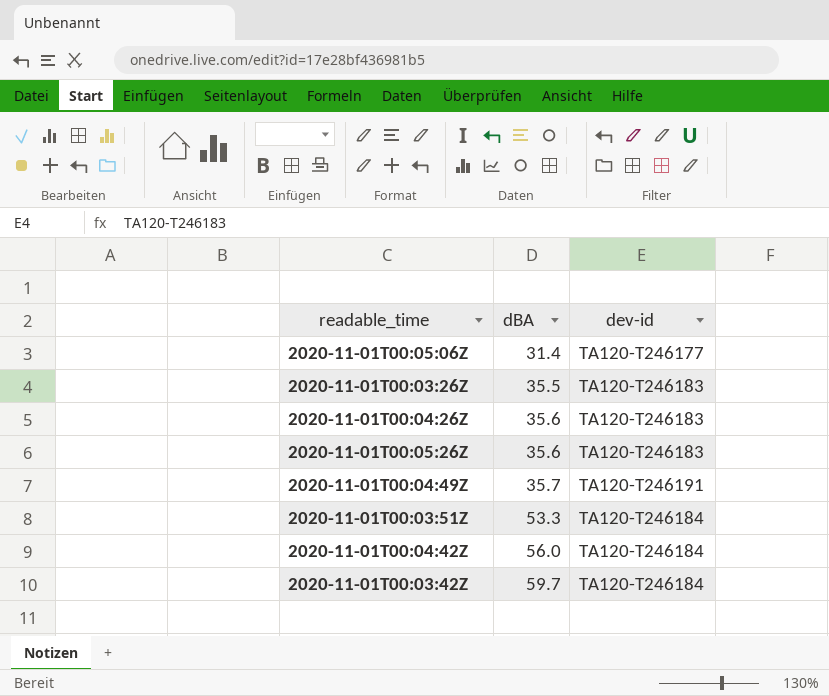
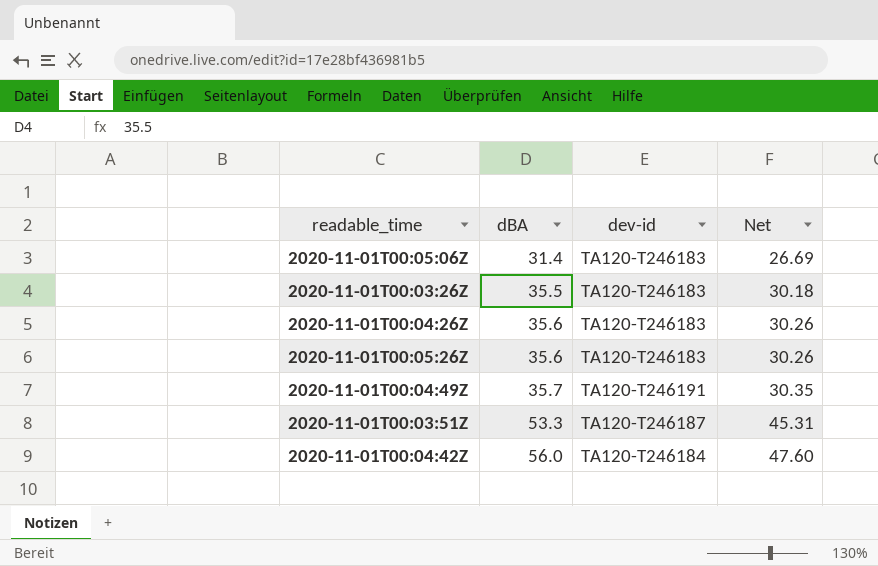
column Net | formula: none -> [dBA] * 0.85
row 2020-11-01T00:03:42Z: 59.7 | TA120-T246184 -> none
2020-11-01T00:05:06Z | dev-id: TA120-T246177 -> TA120-T246183
2020-11-01T00:03:51Z | dev-id: TA120-T246184 -> TA120-T246187

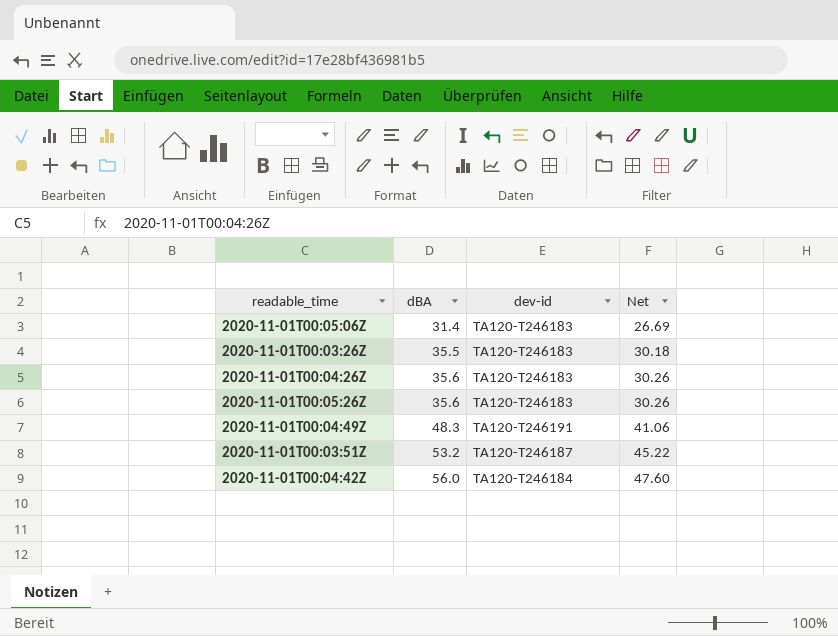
2020-11-01T00:04:49Z | dBA: 35.7 -> 48.3
2020-11-01T00:04:49Z | Net: 30.35 -> 41.06
2020-11-01T00:03:51Z | dBA: 53.3 -> 53.2
2020-11-01T00:03:51Z | Net: 45.31 -> 45.22

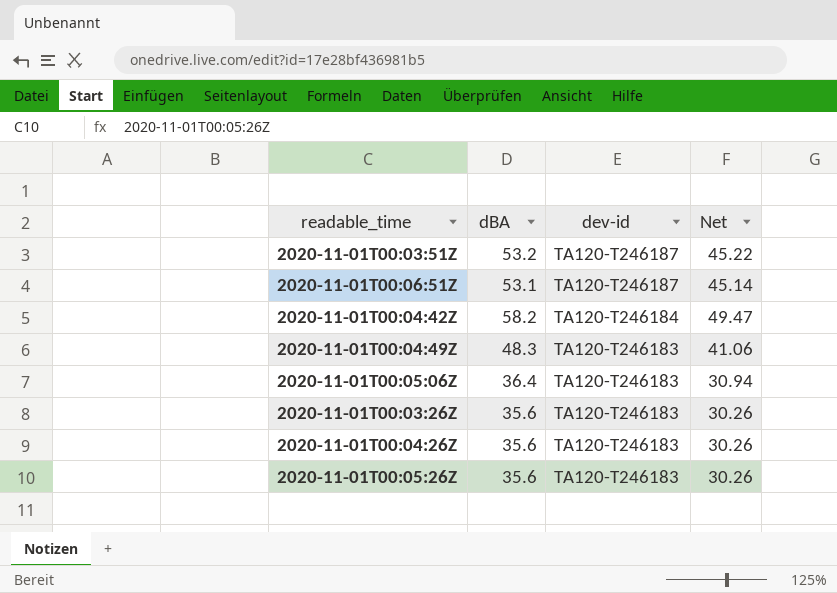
row order: dBA ascending -> dev-id descending
row 2020-11-01T00:06:51Z: none -> 53.1 | TA120-T246187 | 45.14
2020-11-01T00:04:42Z | dBA: 56.0 -> 58.2
2020-11-01T00:04:42Z | Net: 47.60 -> 49.47
2020-11-01T00:04:49Z | dev-id: TA120-T246191 -> TA120-T246183
2020-11-01T00:05:06Z | dBA: 31.4 -> 36.4
2020-11-01T00:05:06Z | Net: 26.69 -> 30.94
2020-11-01T00:03:26Z | dBA: 35.5 -> 35.6
2020-11-01T00:03:26Z | Net: 30.18 -> 30.26

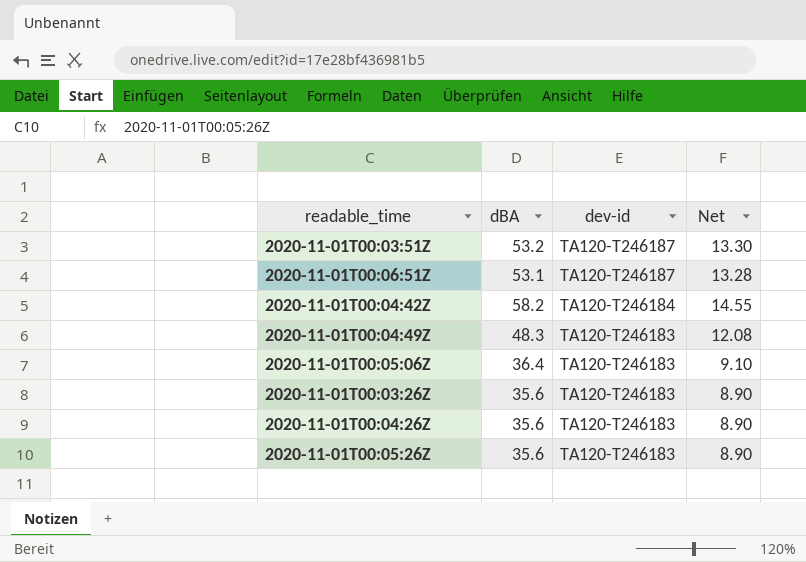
column Net | formula: [dBA] * 0.85 -> [dBA] * 0.25

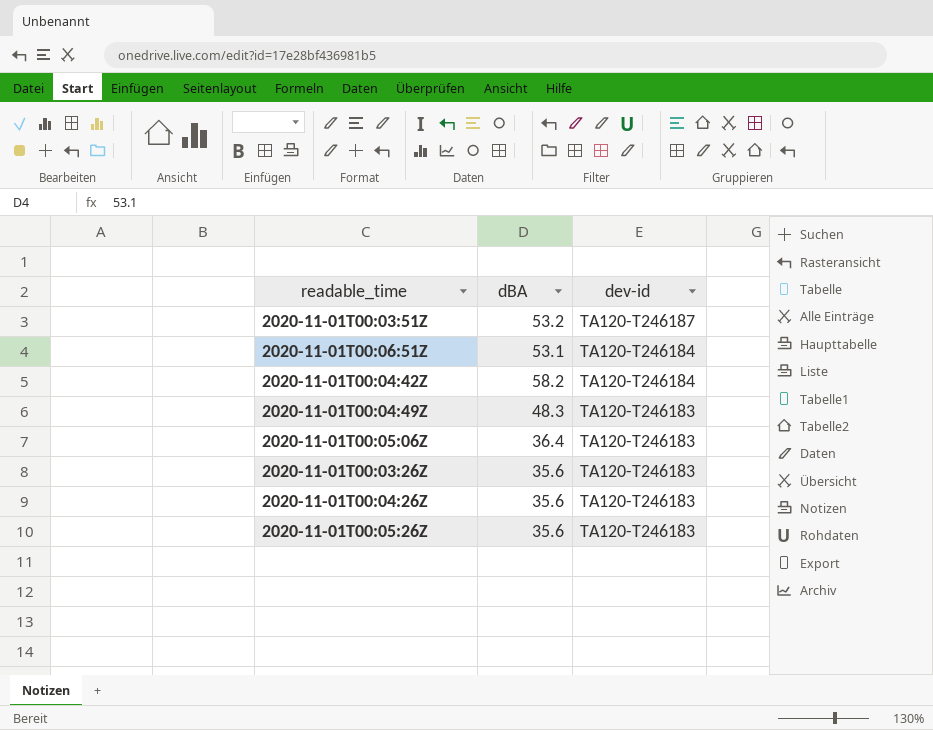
column Net | formula: [dBA] * 0.25 -> none
2020-11-01T00:06:51Z | dev-id: TA120-T246187 -> TA120-T246184

